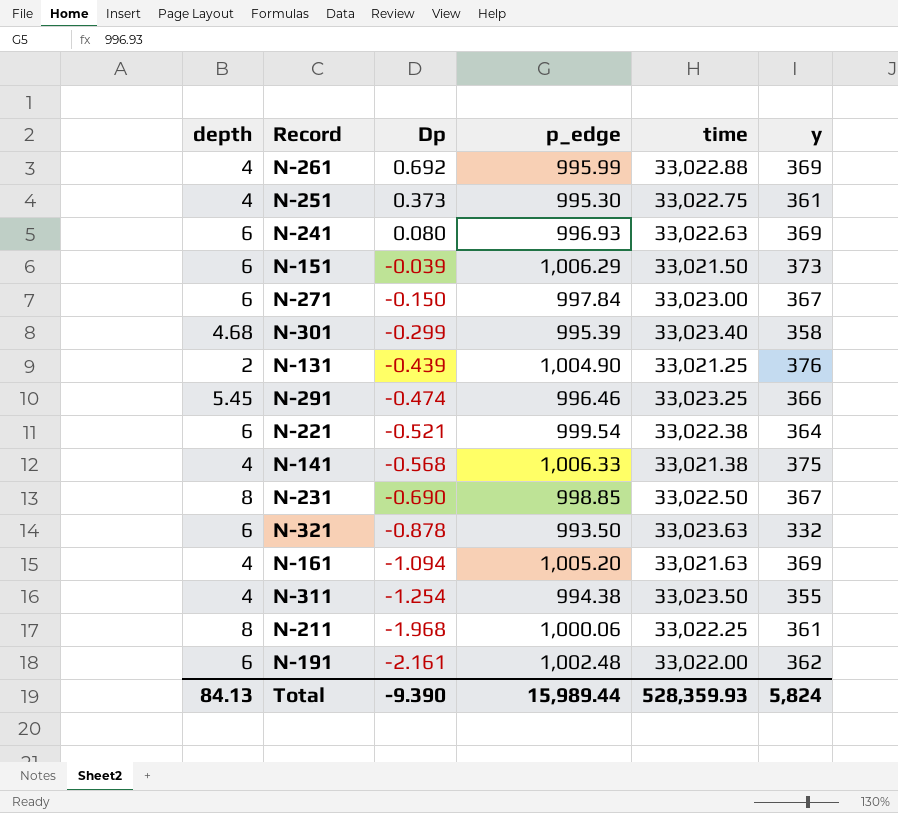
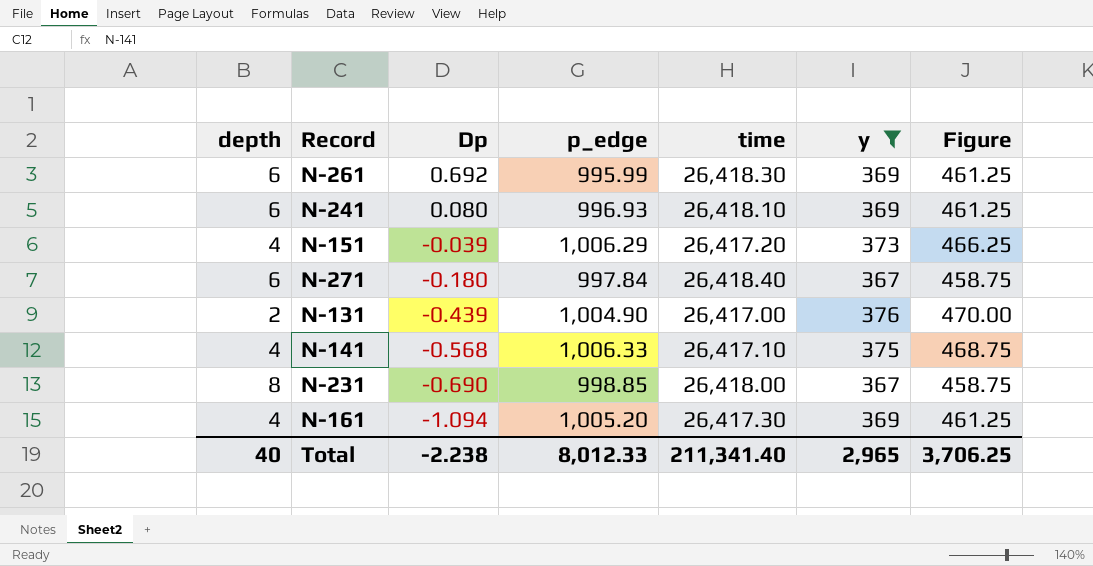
filter: none -> y >= 367
column Figure | formula: none -> [y] * 1.25
N-261 | depth: 4 -> 6
N-261 | time: 33,022.88 -> 26,418.30
N-241 | time: 33,022.63 -> 26,418.10
N-151 | depth: 6 -> 4
N-151 | time: 33,021.50 -> 26,417.20
N-271 | Dp: -0.150 -> -0.180
N-271 | time: 33,023.00 -> 26,418.40
N-131 | time: 33,021.25 -> 26,417.00
N-141 | time: 33,021.38 -> 26,417.10
N-231 | time: 33,022.50 -> 26,418.00
N-161 | time: 33,021.63 -> 26,417.30
Total | depth: 84.13 -> 40
Total | Dp: -9.390 -> -2.238
Total | p_edge: 15,989.44 -> 8,012.33
Total | time: 528,359.93 -> 211,341.40
Total | y: 5,824 -> 2,965

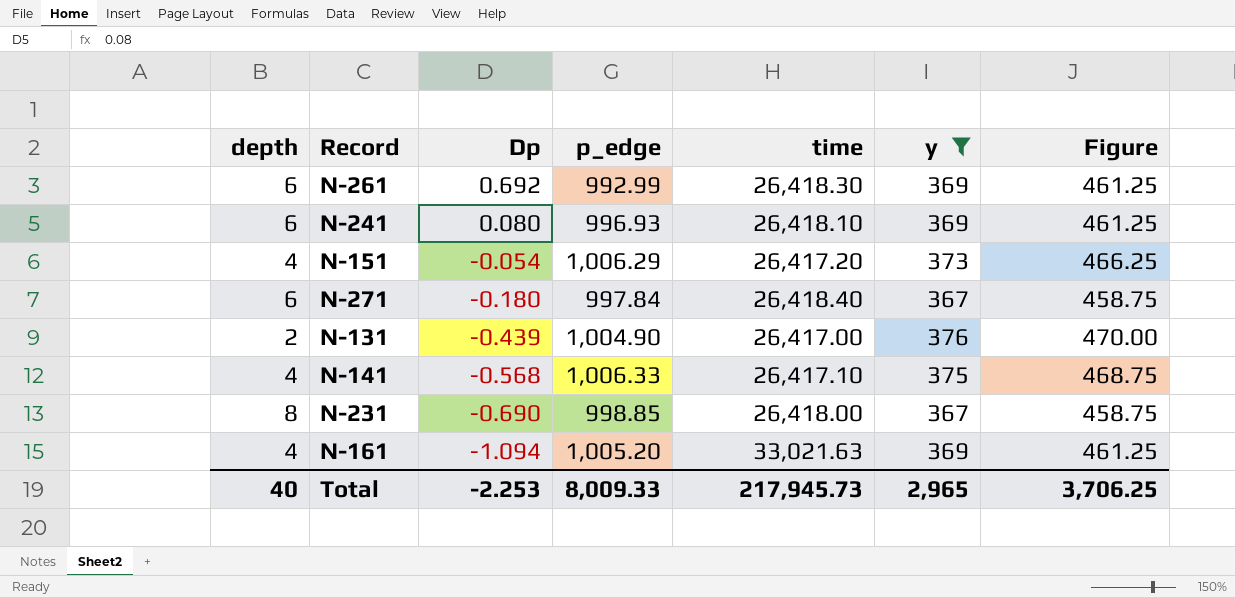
N-261 | p_edge: 995.99 -> 992.99
N-151 | Dp: -0.039 -> -0.054
N-161 | time: 26,417.30 -> 33,021.63
Total | Dp: -2.238 -> -2.253
Total | p_edge: 8,012.33 -> 8,009.33
Total | time: 211,341.40 -> 217,945.73

